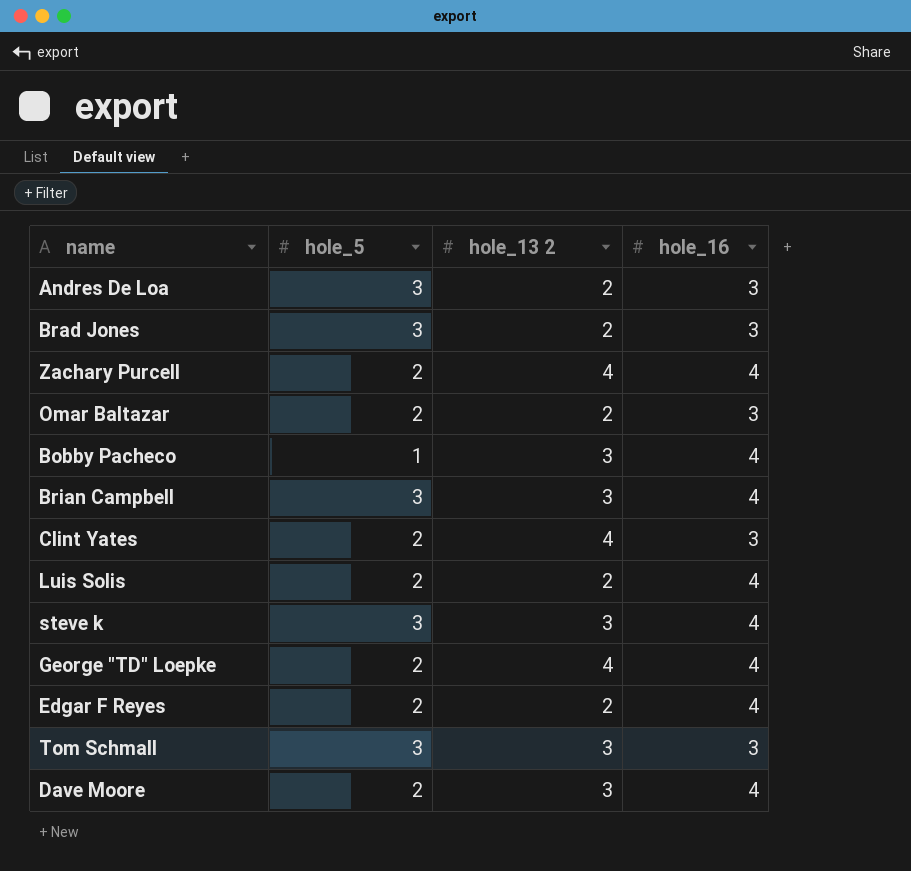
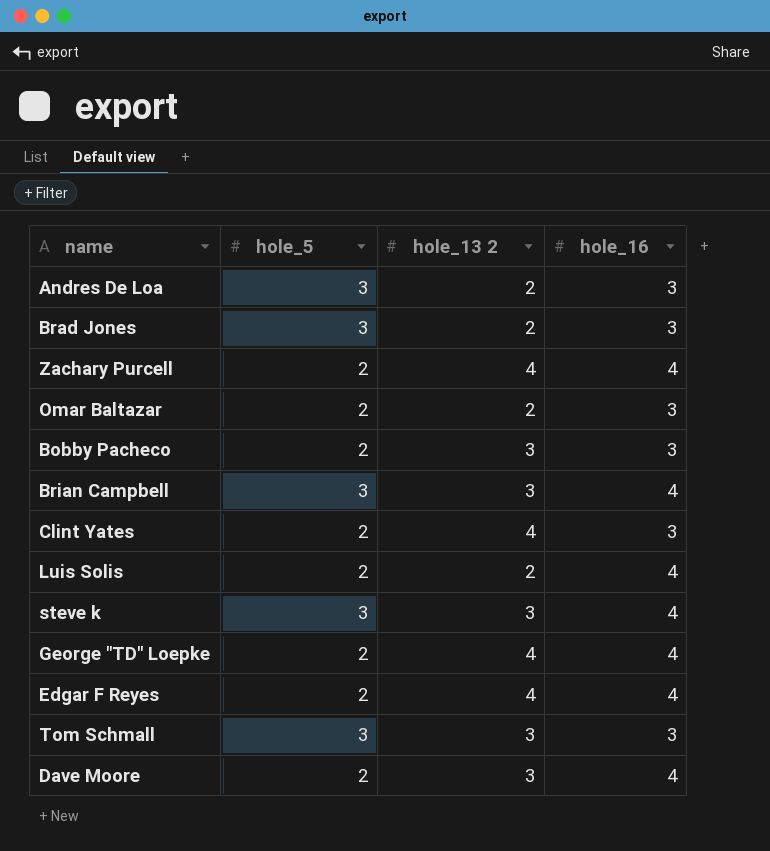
Bobby Pacheco | hole_5: 1 -> 2
Bobby Pacheco | hole_16: 4 -> 3
Edgar F Reyes | hole_13 2: 2 -> 4

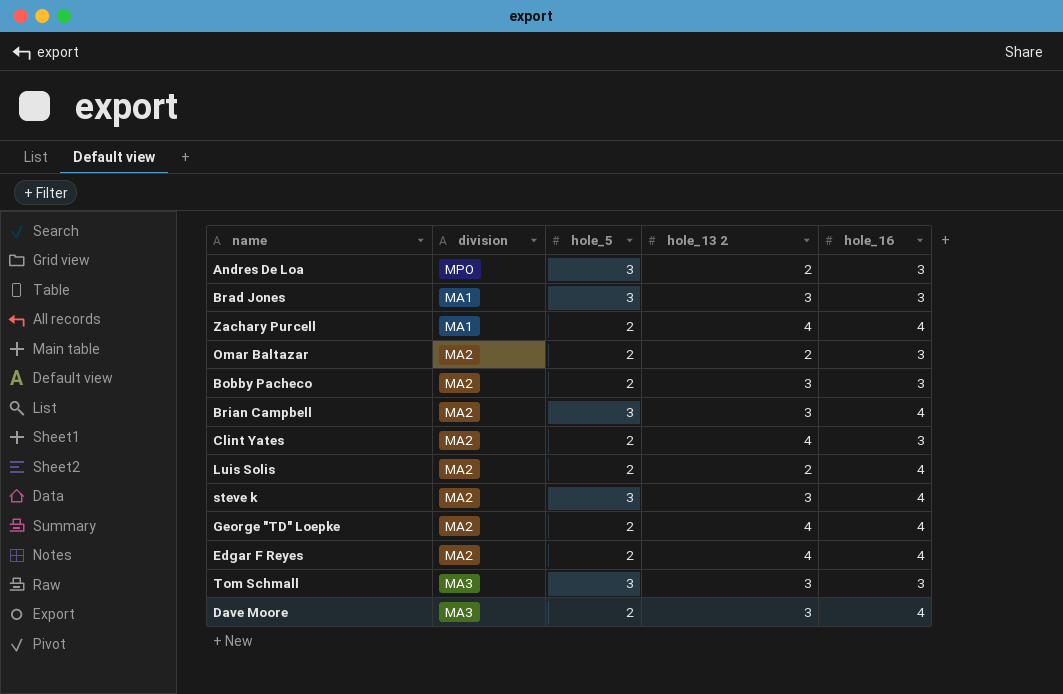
column division | position: none -> 2
Brad Jones | hole_13 2: 2 -> 3

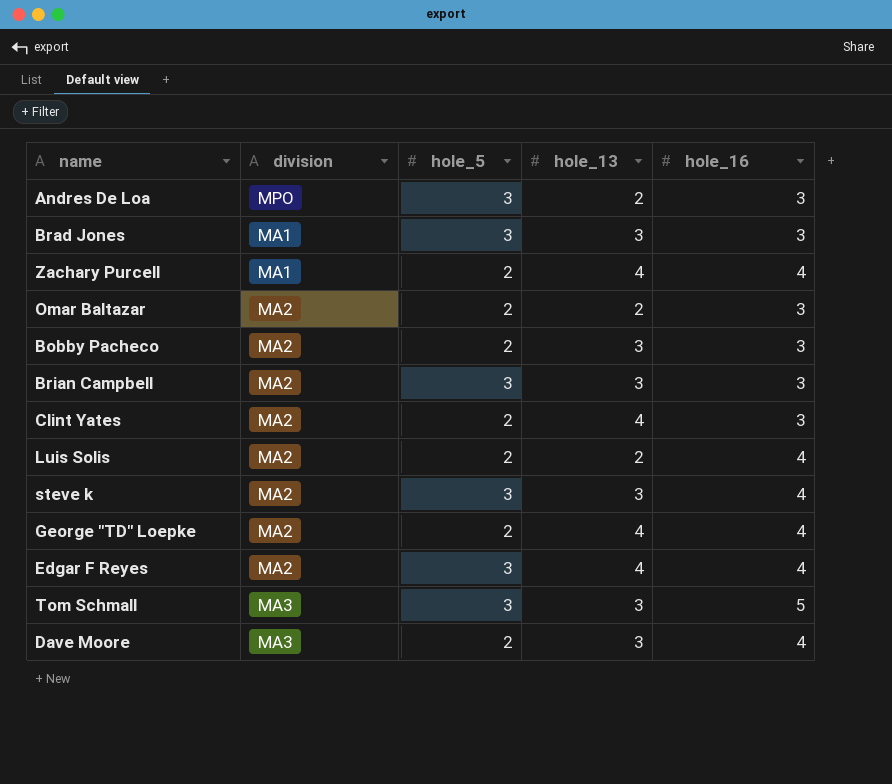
column name: hole_13 2 -> hole_13
Brian Campbell | hole_16: 4 -> 3
Edgar F Reyes | hole_5: 2 -> 3
Tom Schmall | hole_16: 3 -> 5

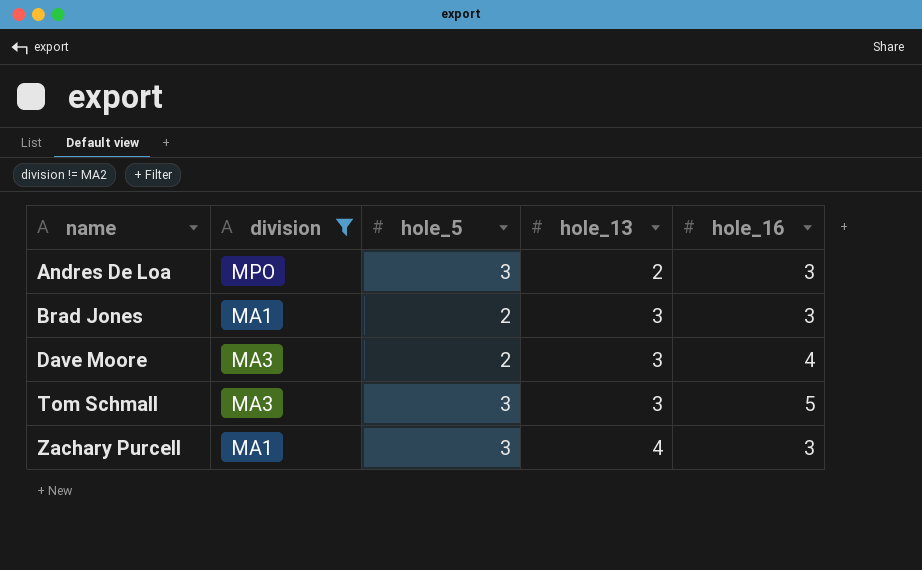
filter: none -> division != MA2
row order: none -> name ascending
Brad Jones | hole_5: 3 -> 2
Zachary Purcell | hole_5: 2 -> 3
Zachary Purcell | hole_16: 4 -> 3

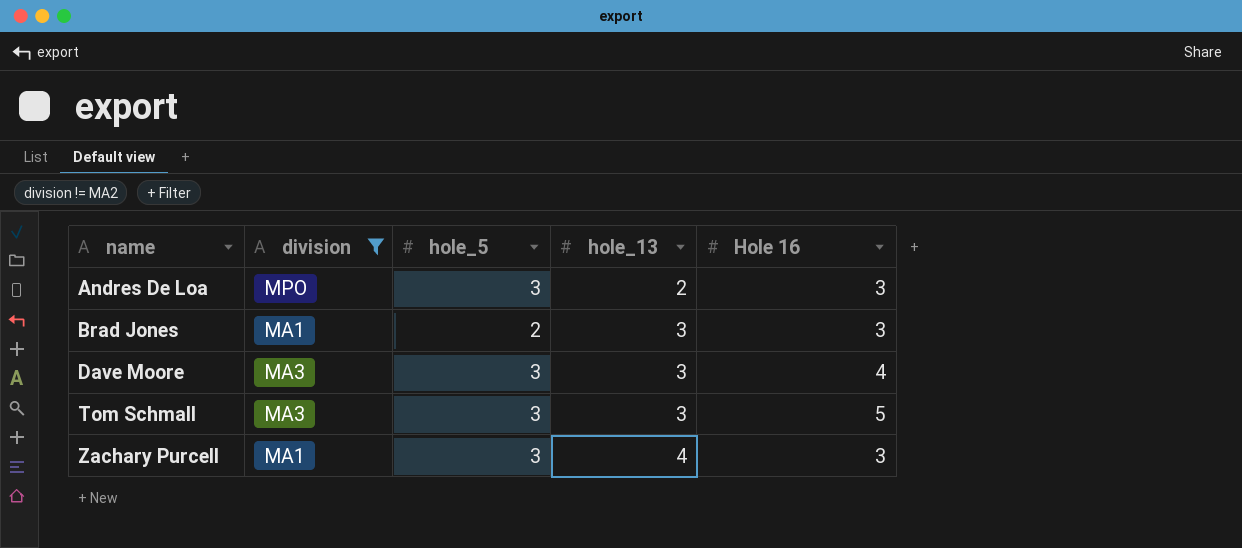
column name: hole_16 -> Hole 16
Dave Moore | hole_5: 2 -> 3

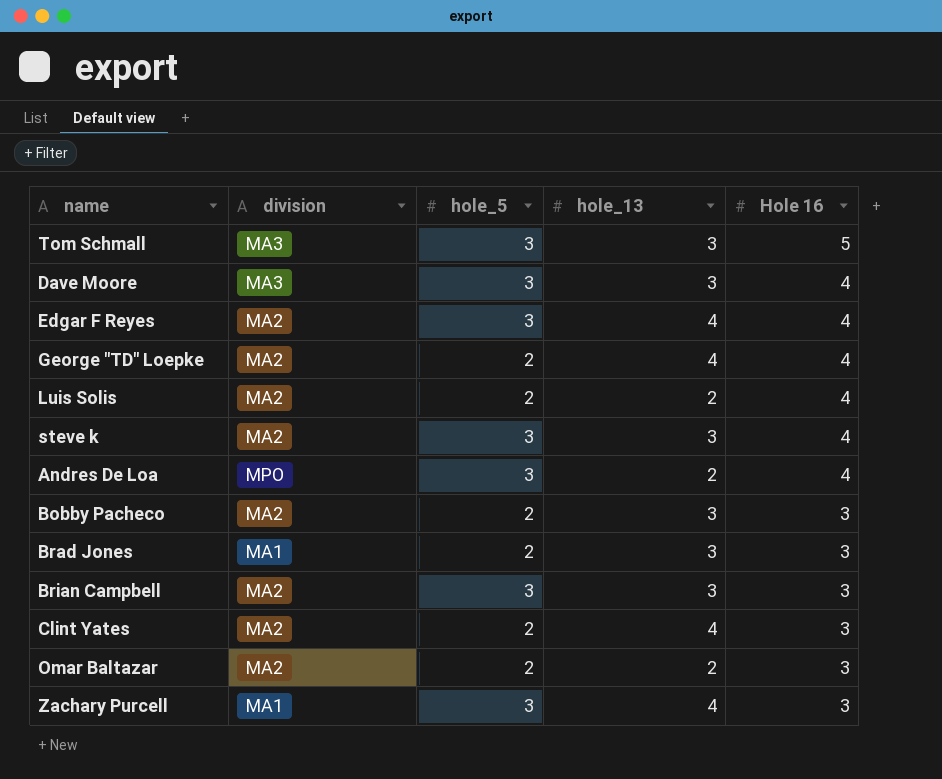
filter: division != MA2 -> none
row order: name ascending -> Hole 16 descending
Andres De Loa | Hole 16: 3 -> 4

